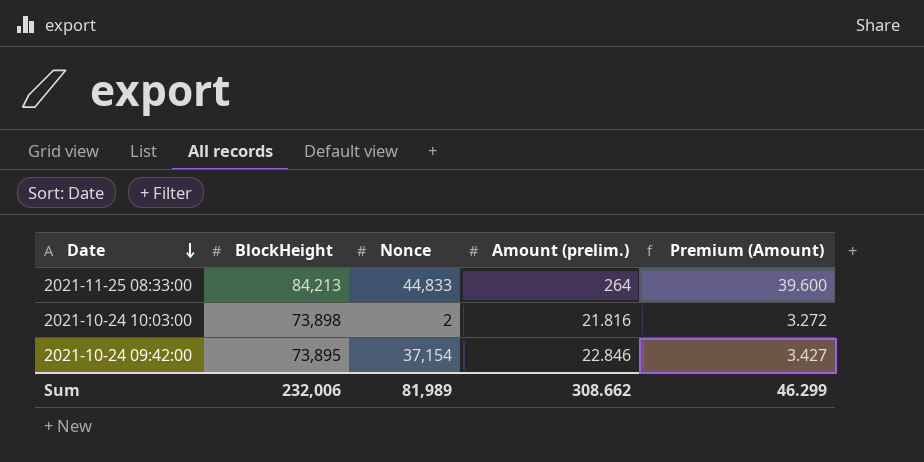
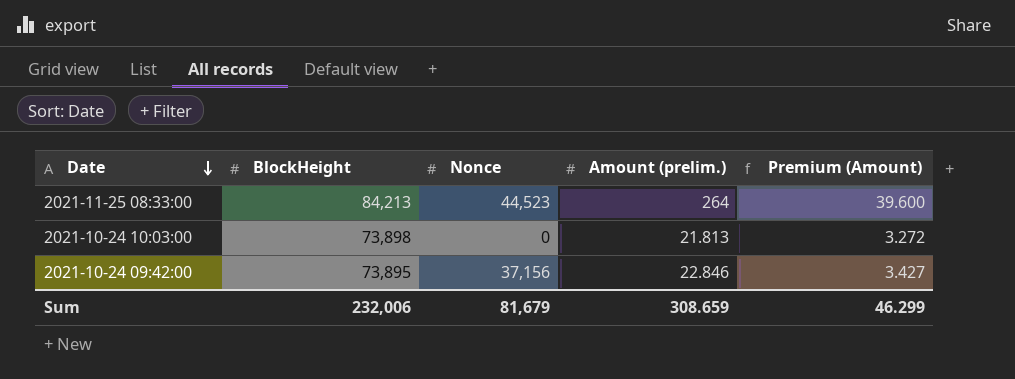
2021-11-25 08:33:00 | Nonce: 44,833 -> 44,523
2021-10-24 10:03:00 | Nonce: 2 -> 0
2021-10-24 10:03:00 | Amount (prelim.): 21.816 -> 21.813
2021-10-24 09:42:00 | Nonce: 37,154 -> 37,156
Sum | Nonce: 81,989 -> 81,679
Sum | Amount (prelim.): 308.662 -> 308.659

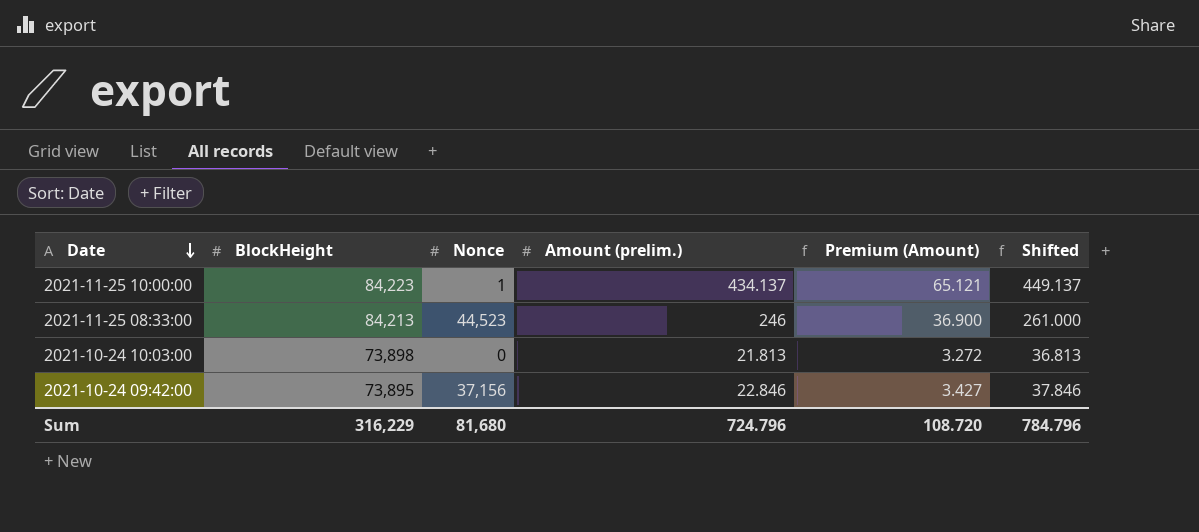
column Shifted | formula: none -> [Amount (prelim.)] + 15
row 2021-11-25 10:00:00: none -> 84,223 | 1 | 434.137 | 65.121 | 449.137
2021-11-25 08:33:00 | Amount (prelim.): 264 -> 246
2021-11-25 08:33:00 | Premium (Amount): 39.600 -> 36.900
Sum | BlockHeight: 232,006 -> 316,229
Sum | Nonce: 81,679 -> 81,680
Sum | Amount (prelim.): 308.659 -> 724.796
Sum | Premium (Amount): 46.299 -> 108.720

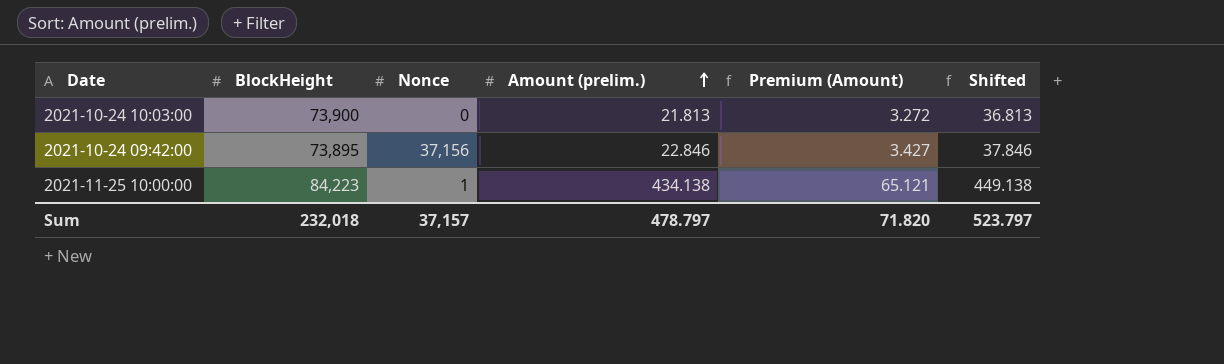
row order: Date descending -> Amount (prelim.) ascending
row 2021-11-25 08:33:00: 84,213 | 44,523 | 246 | 36.900 | 261.000 -> none
2021-10-24 10:03:00 | BlockHeight: 73,898 -> 73,900
2021-11-25 10:00:00 | Amount (prelim.): 434.137 -> 434.138
2021-11-25 10:00:00 | Shifted: 449.137 -> 449.138
Sum | BlockHeight: 316,229 -> 232,018
Sum | Nonce: 81,680 -> 37,157
Sum | Amount (prelim.): 724.796 -> 478.797
Sum | Premium (Amount): 108.720 -> 71.820
Sum | Shifted: 784.796 -> 523.797

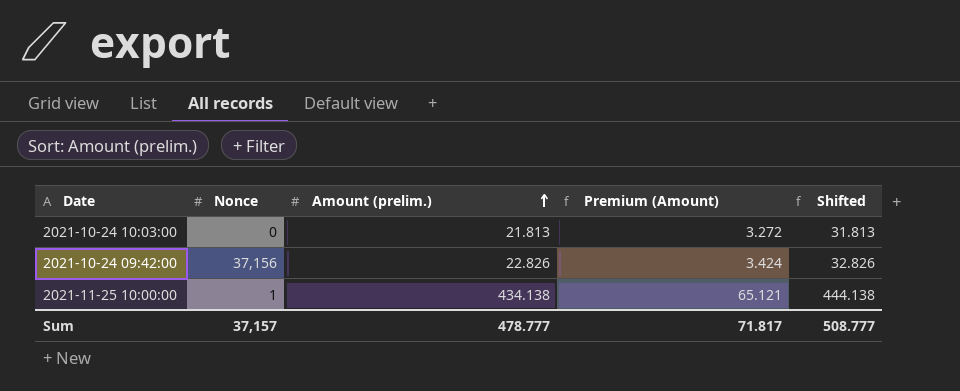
column BlockHeight | position: 2 -> none
column Shifted | formula: [Amount (prelim.)] + 15 -> [Amount (prelim.)] + 10
2021-10-24 09:42:00 | Amount (prelim.): 22.846 -> 22.826
2021-10-24 09:42:00 | Premium (Amount): 3.427 -> 3.424
Sum | Amount (prelim.): 478.797 -> 478.777
Sum | Premium (Amount): 71.820 -> 71.817
Sum | Shifted: 523.797 -> 508.777

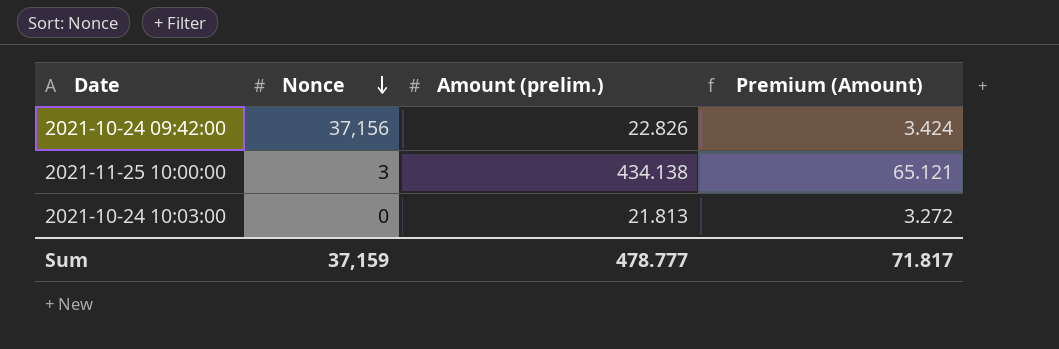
row order: Amount (prelim.) ascending -> Nonce descending
column Shifted | formula: [Amount (prelim.)] + 10 -> none
2021-11-25 10:00:00 | Nonce: 1 -> 3
Sum | Nonce: 37,157 -> 37,159

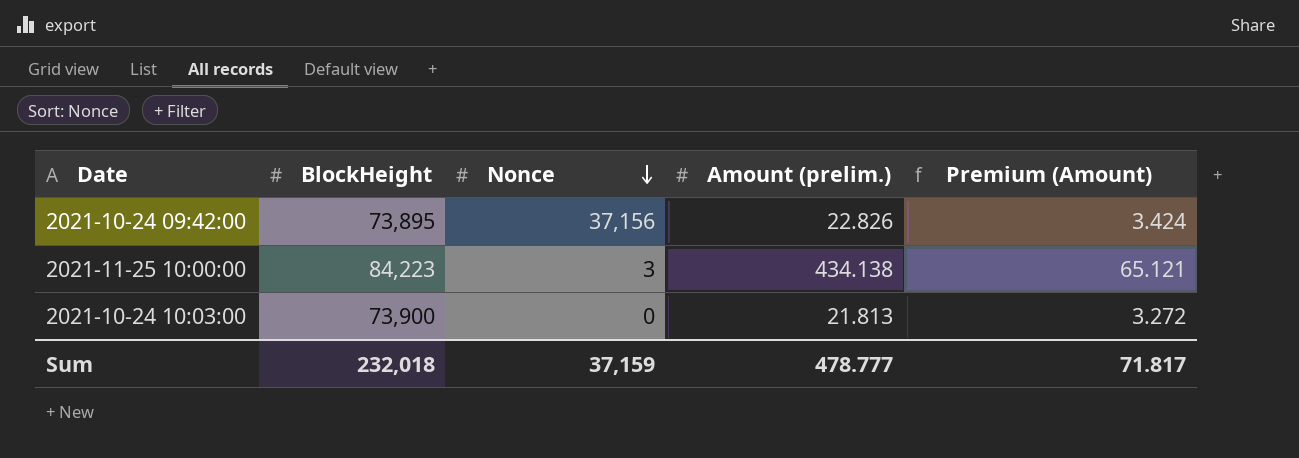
column BlockHeight | position: none -> 2

